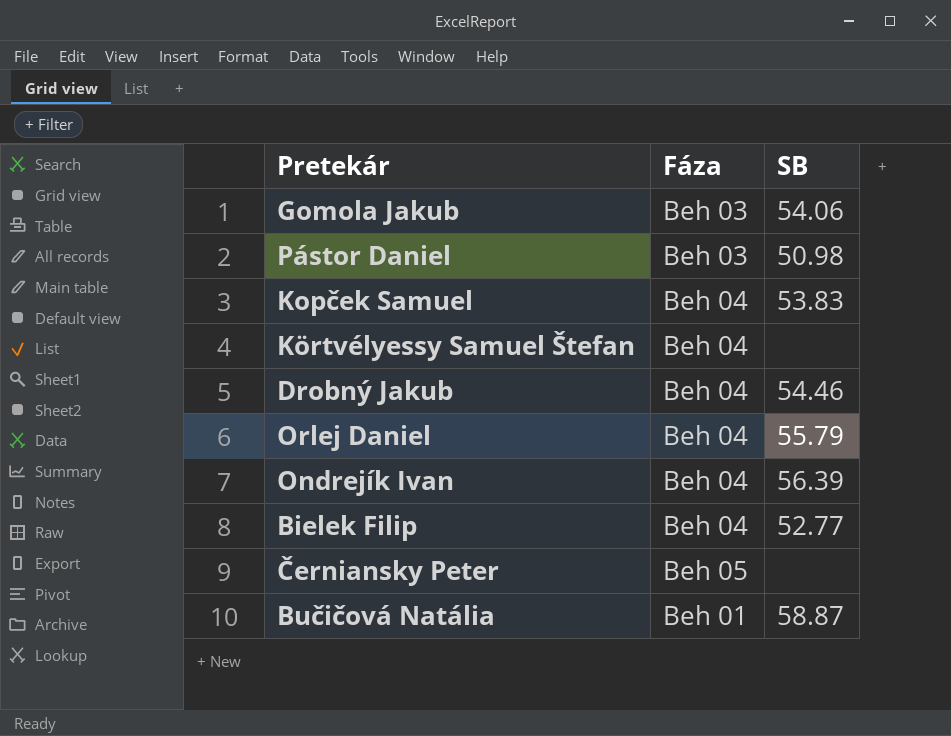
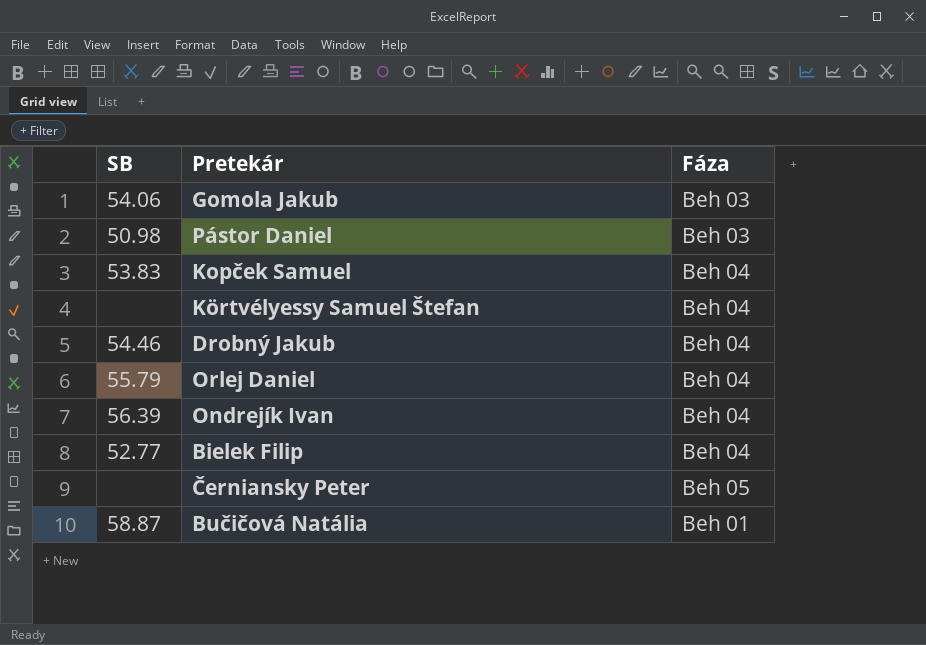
column SB | position: 3 -> 1

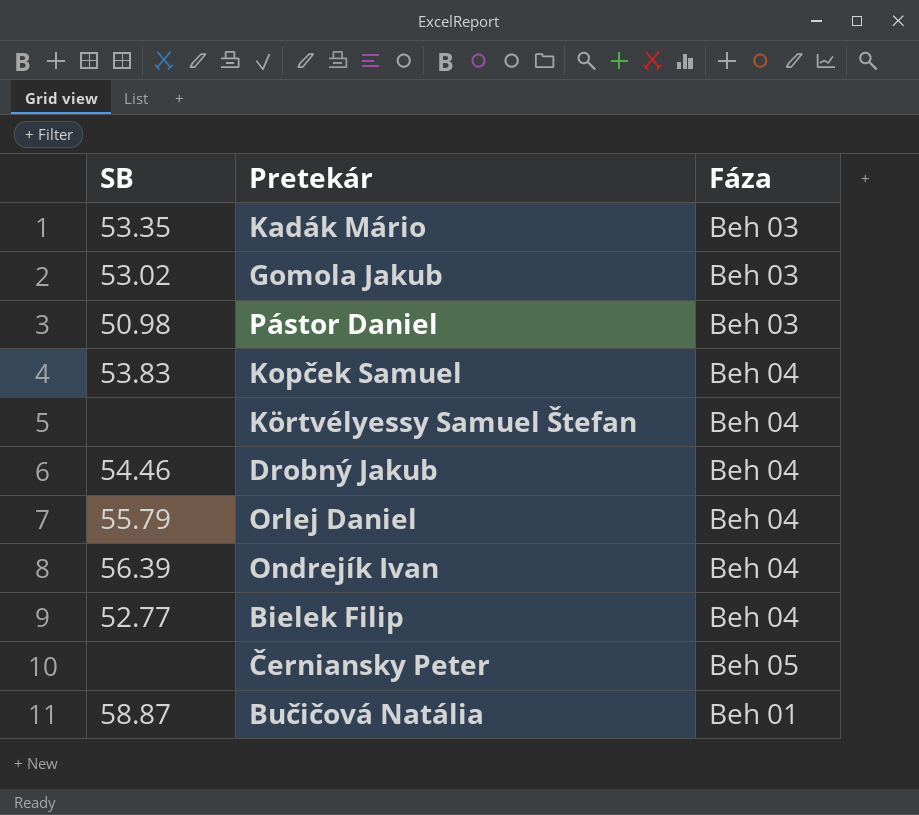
row Kadák Mário: none -> 53.35 | Beh 03
Gomola Jakub | SB: 54.06 -> 53.02

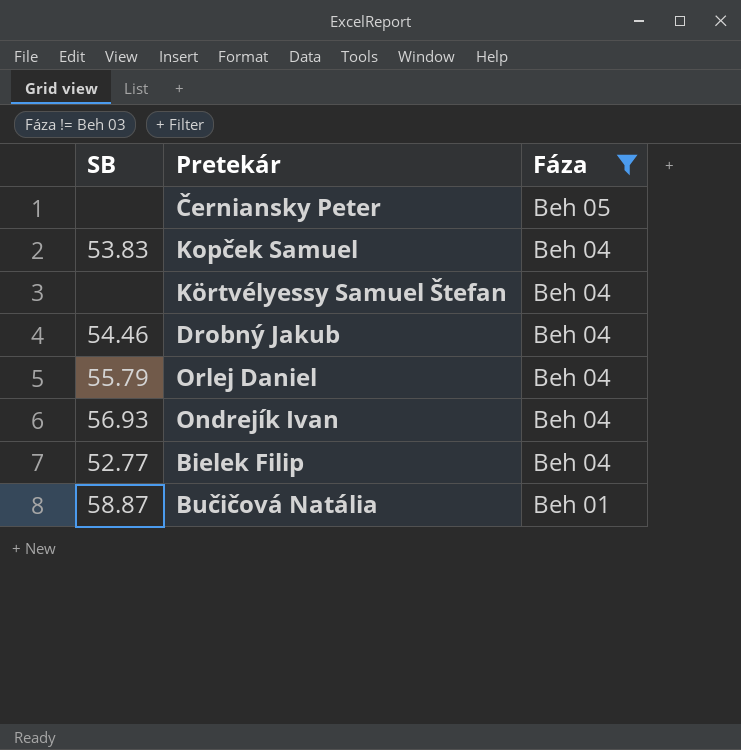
filter: none -> Fáza != Beh 03
row order: none -> Fáza descending
Ondrejík Ivan | SB: 56.39 -> 56.93

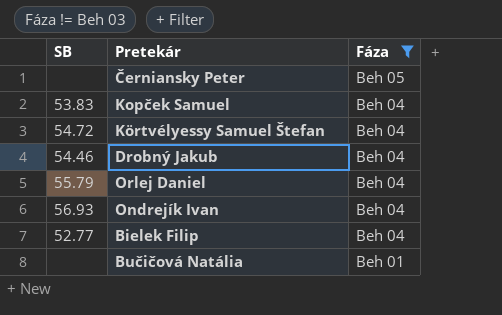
Körtvélyessy Samuel Štefan | SB: none -> 54.72
Bučičová Natália | SB: 58.87 -> none

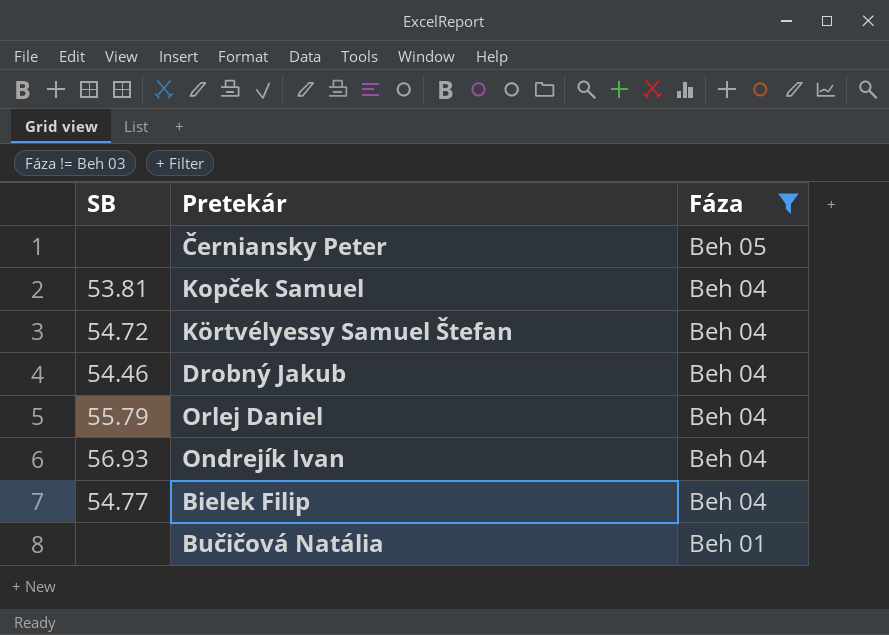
Kopček Samuel | SB: 53.83 -> 53.81
Bielek Filip | SB: 52.77 -> 54.77

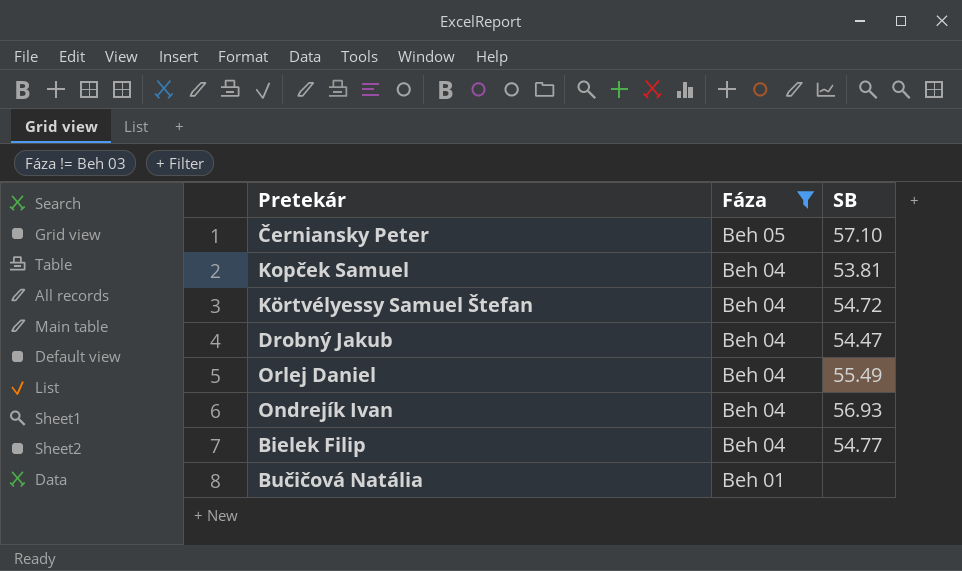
column SB | position: 1 -> 3
Černiansky Peter | SB: none -> 57.10
Drobný Jakub | SB: 54.46 -> 54.47
Orlej Daniel | SB: 55.79 -> 55.49

